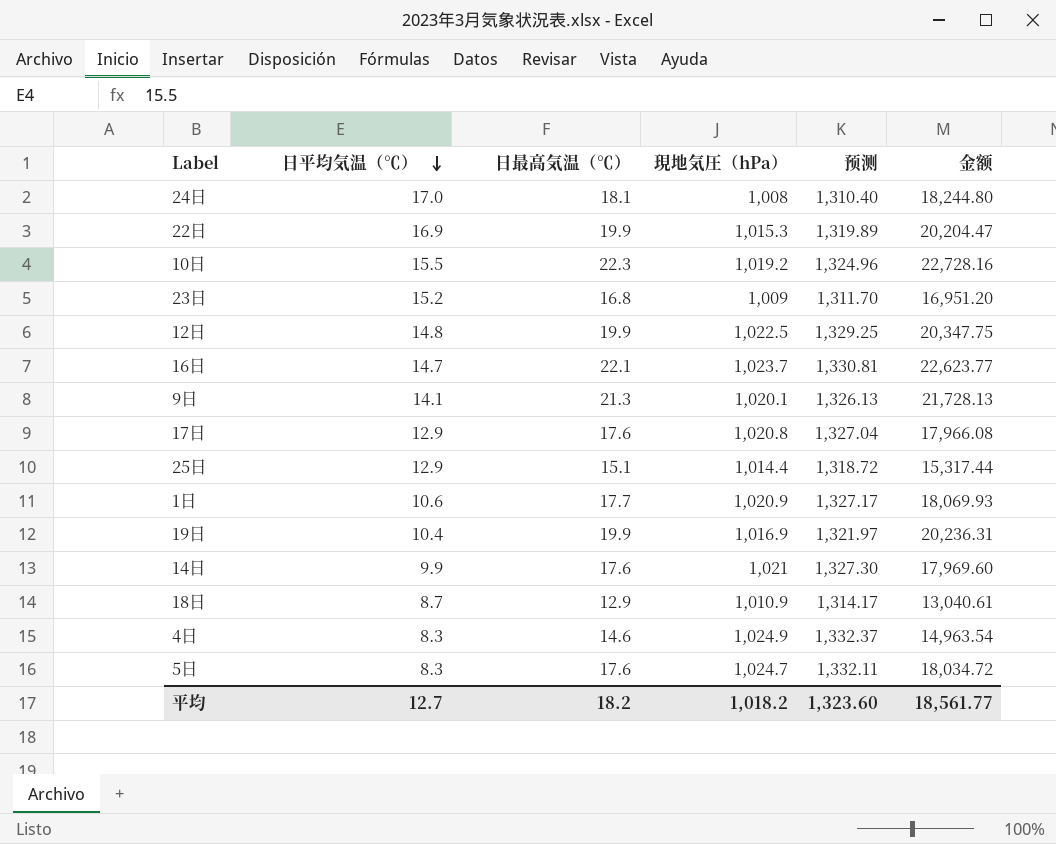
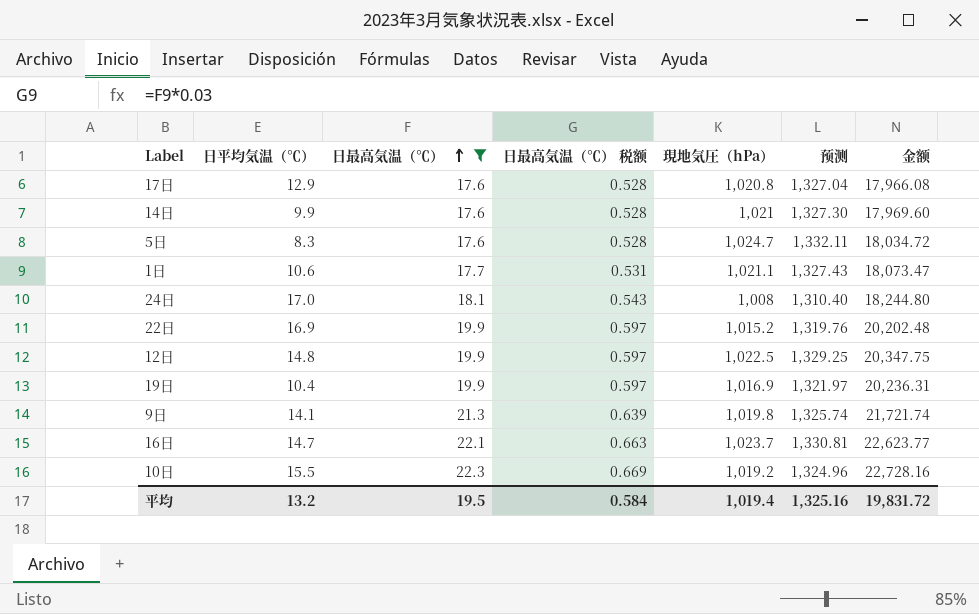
filter: none -> 日最高気温（℃） >= 17.6
row order: 日平均気温（℃） descending -> 日最高気温（℃） ascending
column 日最高気温（℃） 税额 | formula: none -> [日最高気温（℃）] * 0.03
1日 | 現地気圧（hPa）: 1,020.9 -> 1,021.1
1日 | 预测: 1,327.17 -> 1,327.43
1日 | 金额: 18,069.93 -> 18,073.47
22日 | 現地気圧（hPa）: 1,015.3 -> 1,015.2
22日 | 预测: 1,319.89 -> 1,319.76
22日 | 金额: 20,204.47 -> 20,202.48
9日 | 現地気圧（hPa）: 1,020.1 -> 1,019.8
9日 | 预测: 1,326.13 -> 1,325.74
9日 | 金额: 21,728.13 -> 21,721.74
平均 | 日平均気温（℃）: 12.7 -> 13.2
平均 | 日最高気温（℃）: 18.2 -> 19.5
平均 | 現地気圧（hPa）: 1,018.2 -> 1,019.4
平均 | 预测: 1,323.60 -> 1,325.16
平均 | 金额: 18,561.77 -> 19,831.72

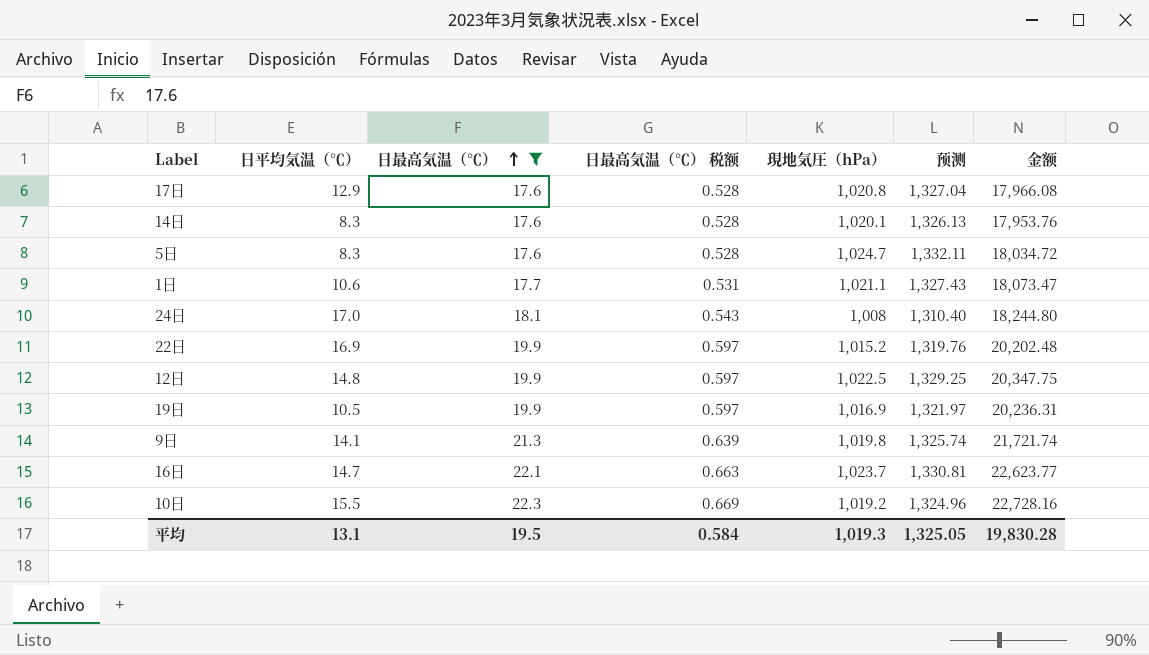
14日 | 日平均気温（℃）: 9.9 -> 8.3
14日 | 現地気圧（hPa）: 1,021 -> 1,020.1
14日 | 预测: 1,327.30 -> 1,326.13
14日 | 金额: 17,969.60 -> 17,953.76
19日 | 日平均気温（℃）: 10.4 -> 10.5
平均 | 日平均気温（℃）: 13.2 -> 13.1
平均 | 現地気圧（hPa）: 1,019.4 -> 1,019.3
平均 | 预测: 1,325.16 -> 1,325.05
平均 | 金额: 19,831.72 -> 19,830.28

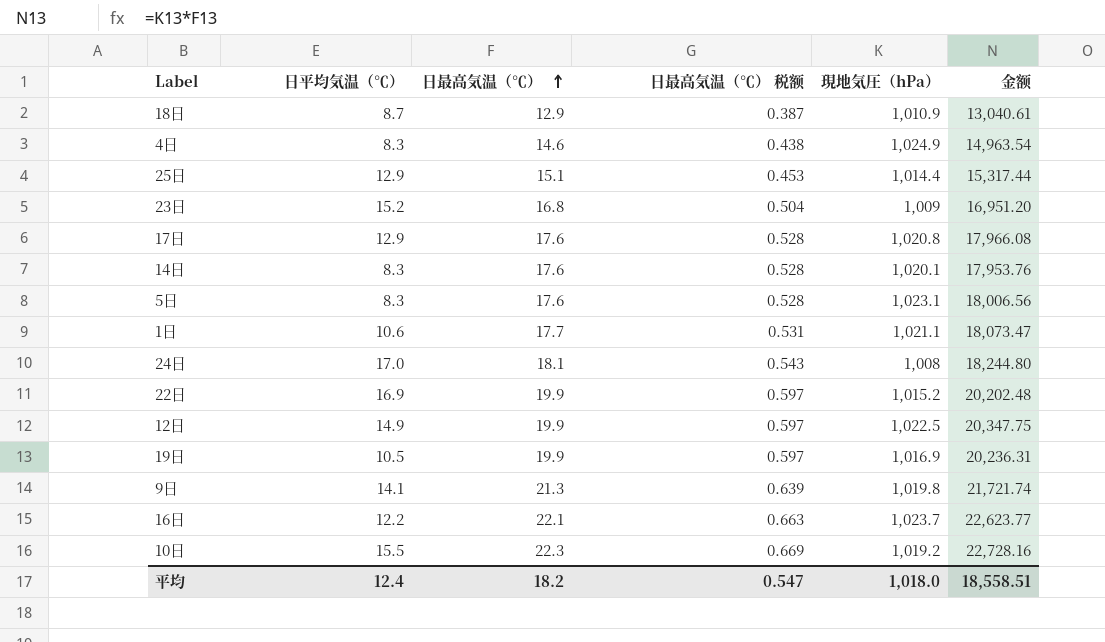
filter: 日最高気温（℃） >= 17.6 -> none
column 预测 | formula: [現地気圧（hPa）] * 1.3 -> none
5日 | 現地気圧（hPa）: 1,024.7 -> 1,023.1
5日 | 金额: 18,034.72 -> 18,006.56
12日 | 日平均気温（℃）: 14.8 -> 14.9
16日 | 日平均気温（℃）: 14.7 -> 12.2
平均 | 日平均気温（℃）: 13.1 -> 12.4
平均 | 日最高気温（℃）: 19.5 -> 18.2
平均 | 日最高気温（℃） 税额: 0.584 -> 0.547
平均 | 現地気圧（hPa）: 1,019.3 -> 1,018.0
平均 | 金额: 19,830.28 -> 18,558.51

